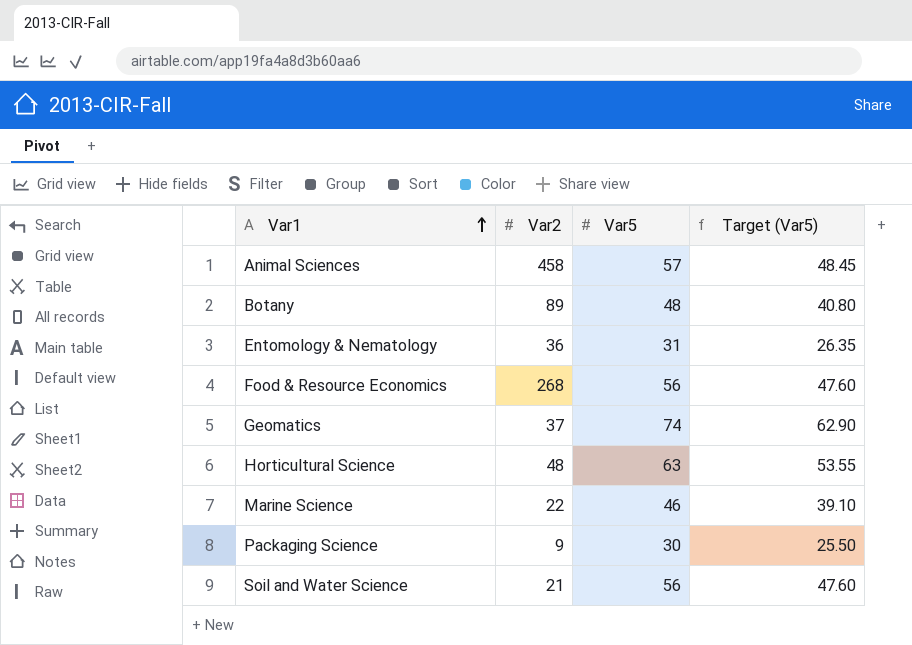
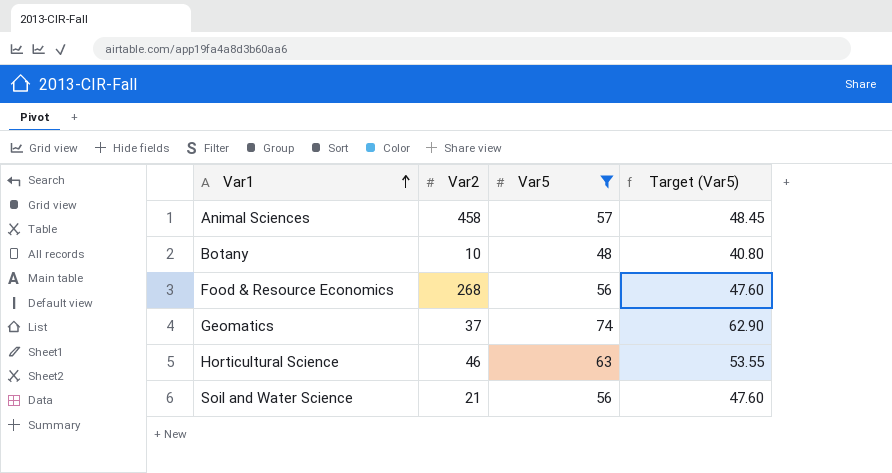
filter: none -> Var5 >= 48
Botany | Var2: 89 -> 10
Horticultural Science | Var2: 48 -> 46

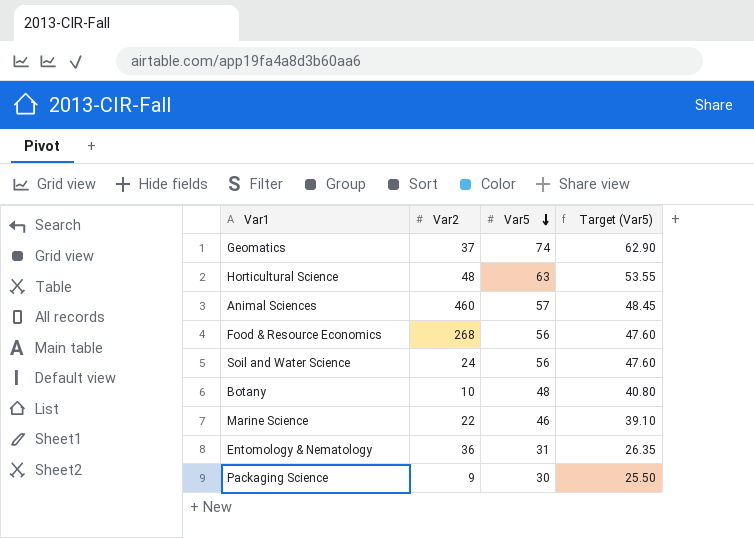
filter: Var5 >= 48 -> none
row order: Var1 ascending -> Var5 descending
Horticultural Science | Var2: 46 -> 48
Animal Sciences | Var2: 458 -> 460
Soil and Water Science | Var2: 21 -> 24

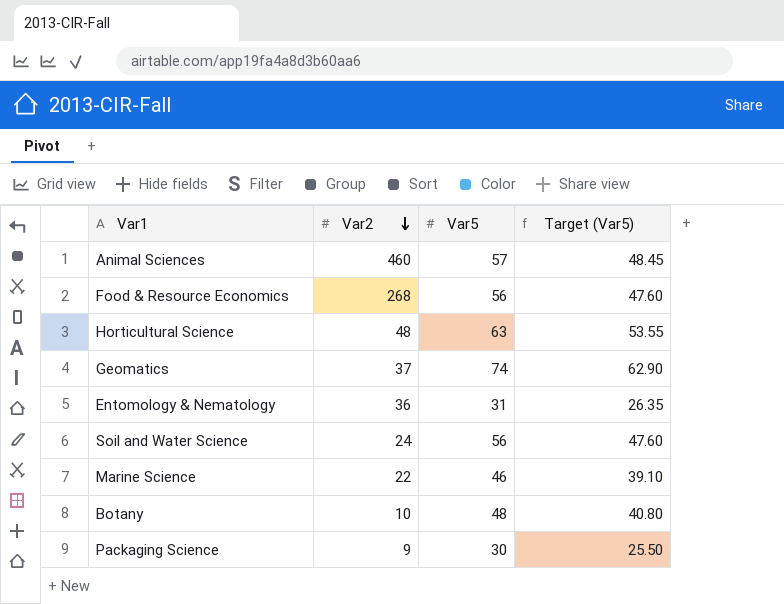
row order: Var5 descending -> Var2 descending

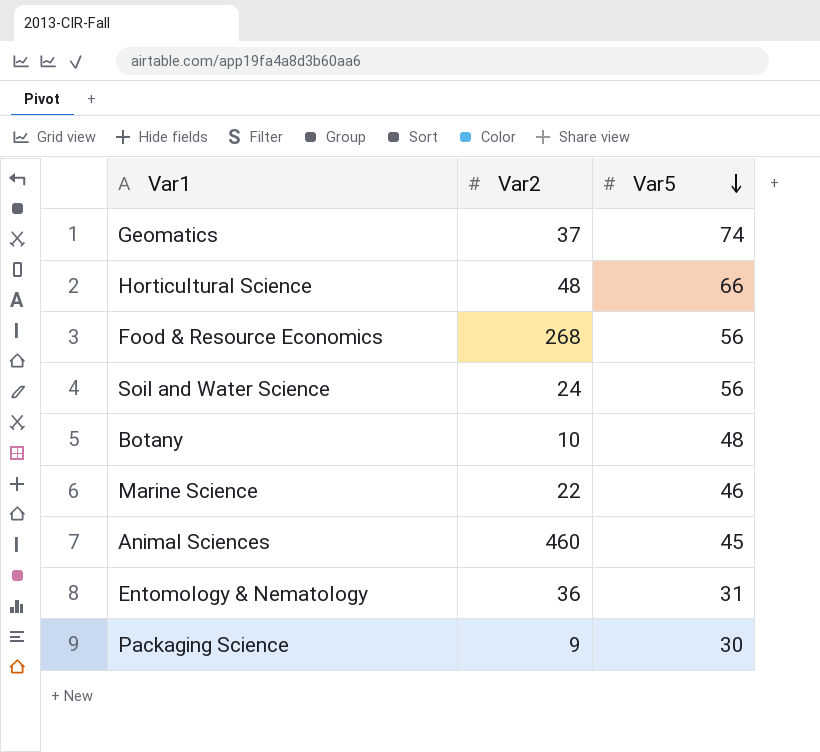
row order: Var2 descending -> Var5 descending
column Target (Var5) | formula: [Var5] * 0.85 -> none
Horticultural Science | Var5: 63 -> 66
Animal Sciences | Var5: 57 -> 45

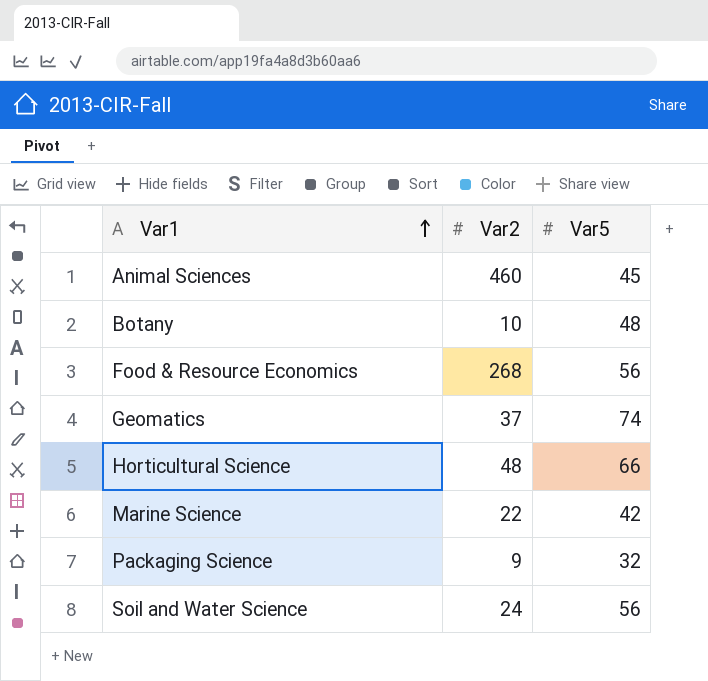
row order: Var5 descending -> Var1 ascending
row Entomology & Nematology: 36 | 31 -> none
Marine Science | Var5: 46 -> 42
Packaging Science | Var5: 30 -> 32

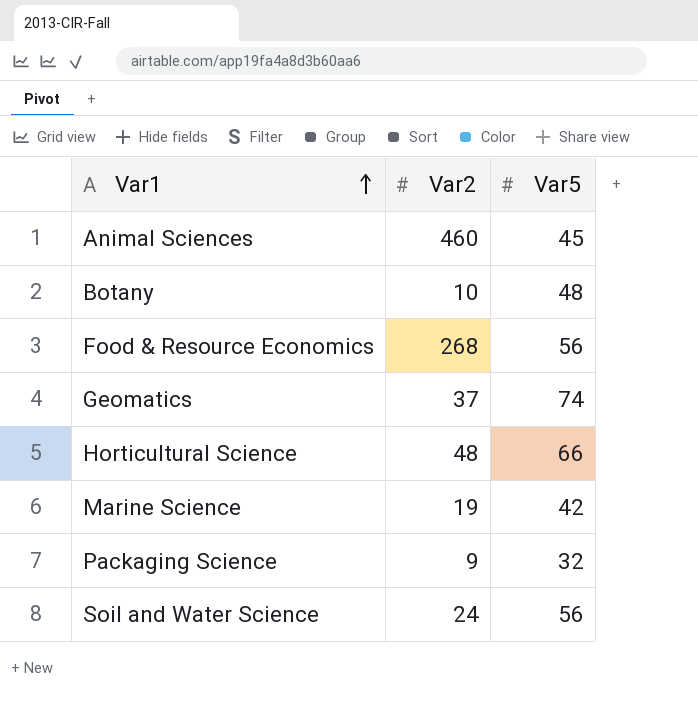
Marine Science | Var2: 22 -> 19

